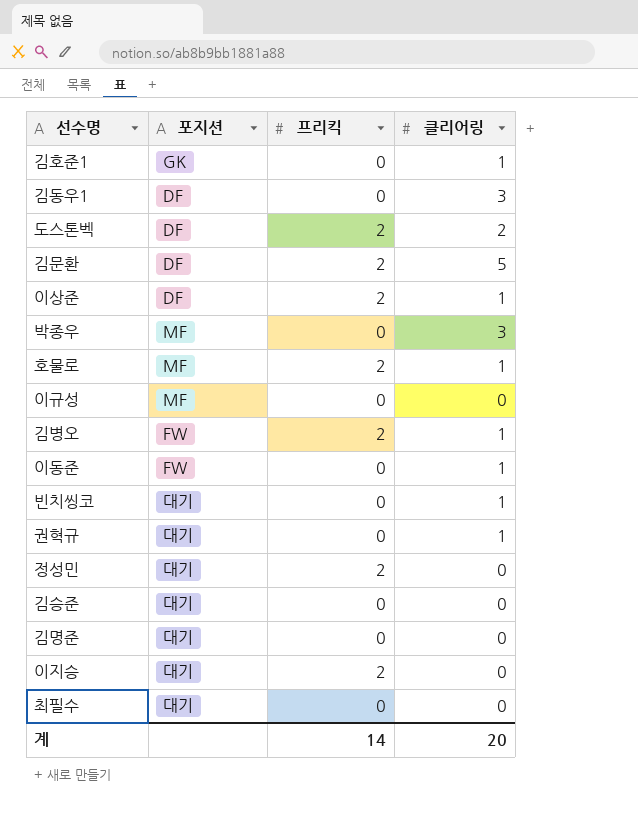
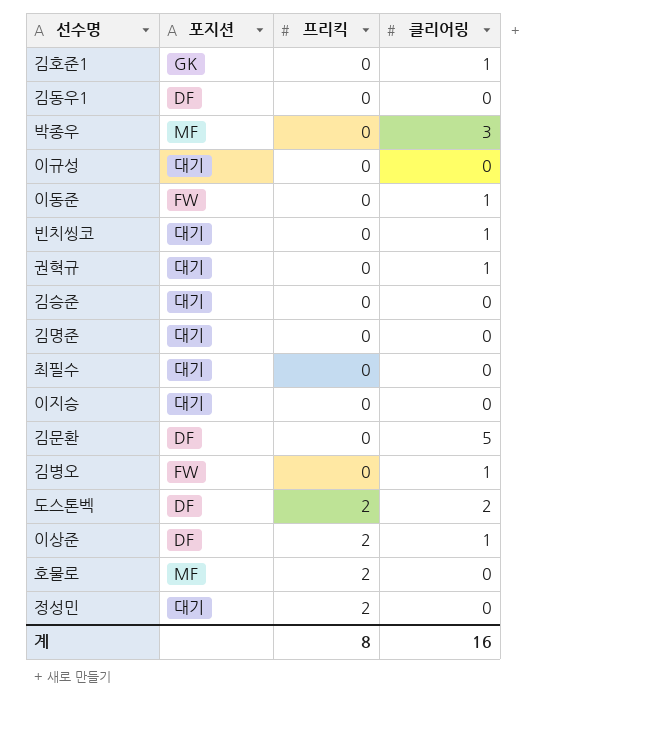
row order: none -> 프리킥 ascending
김동우1 | 클리어링: 3 -> 0
이규성 | 포지션: MF -> 대기
이지승 | 프리킥: 2 -> 0
김문환 | 프리킥: 2 -> 0
김병오 | 프리킥: 2 -> 0
호물로 | 클리어링: 1 -> 0
계 | 프리킥: 14 -> 8
계 | 클리어링: 20 -> 16

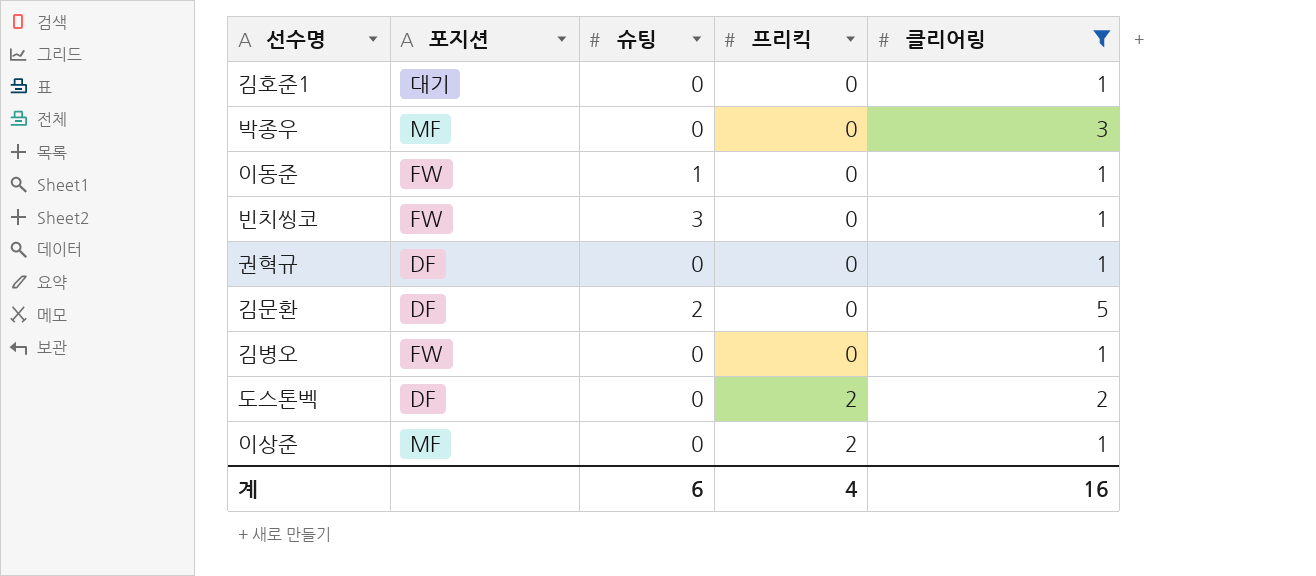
filter: none -> 클리어링 != 0
column 슈팅 | position: none -> 3
김호준1 | 포지션: GK -> 대기
빈치씽코 | 포지션: 대기 -> FW
권혁규 | 포지션: 대기 -> DF
이상준 | 포지션: DF -> MF
계 | 프리킥: 8 -> 4

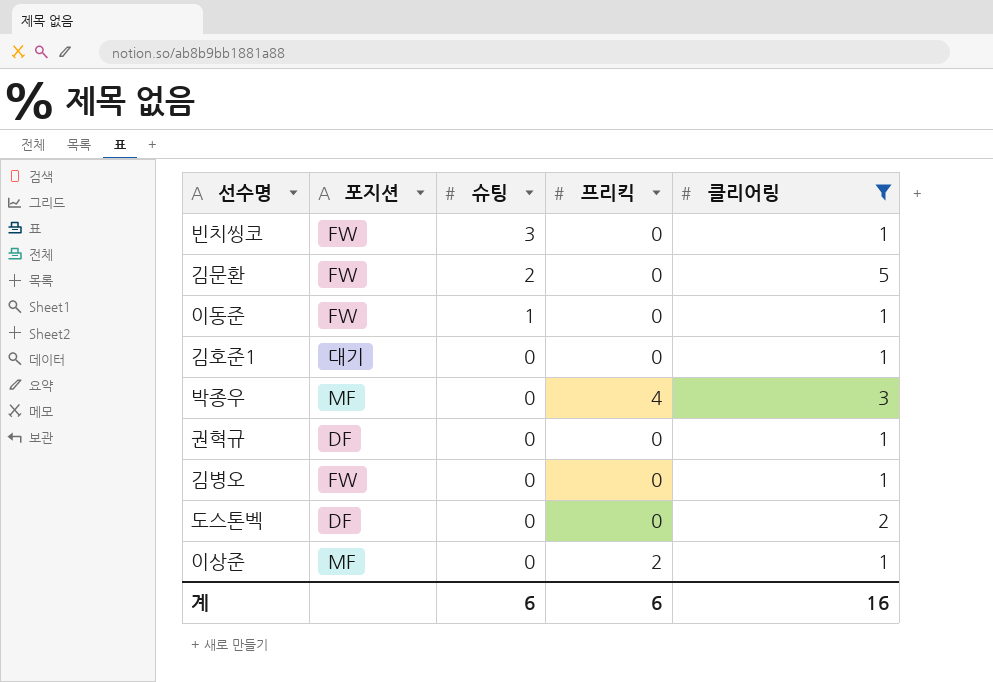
row order: 프리킥 ascending -> 슈팅 descending
김문환 | 포지션: DF -> FW
박종우 | 프리킥: 0 -> 4
도스톤벡 | 프리킥: 2 -> 0
계 | 프리킥: 4 -> 6

